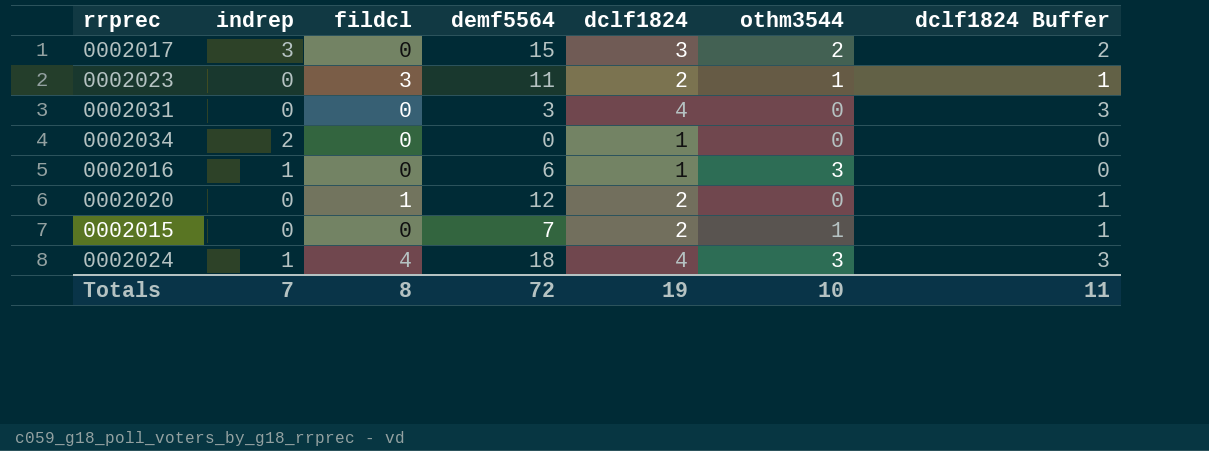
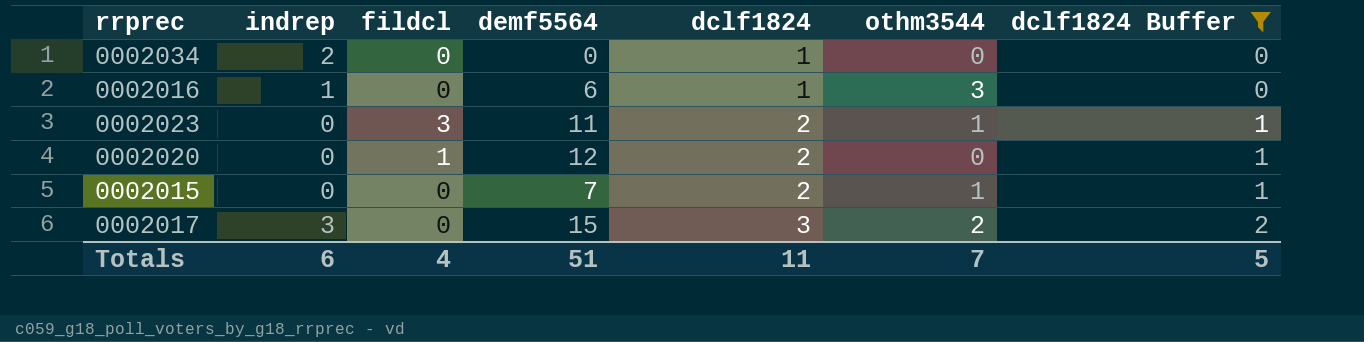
filter: none -> dclf1824 Buffer != 3
row order: none -> dclf1824 ascending
Totals | indrep: 7 -> 6
Totals | fildcl: 8 -> 4
Totals | demf5564: 72 -> 51
Totals | dclf1824: 19 -> 11
Totals | othm3544: 10 -> 7
Totals | dclf1824 Buffer: 11 -> 5

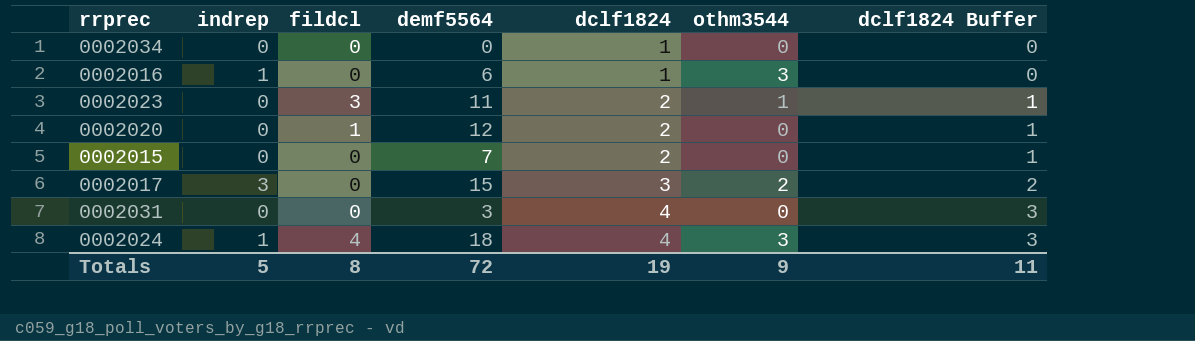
filter: dclf1824 Buffer != 3 -> none
0002034 | indrep: 2 -> 0
0002015 | othm3544: 1 -> 0
Totals | indrep: 6 -> 5
Totals | fildcl: 4 -> 8
Totals | demf5564: 51 -> 72
Totals | dclf1824: 11 -> 19
Totals | othm3544: 7 -> 9
Totals | dclf1824 Buffer: 5 -> 11

